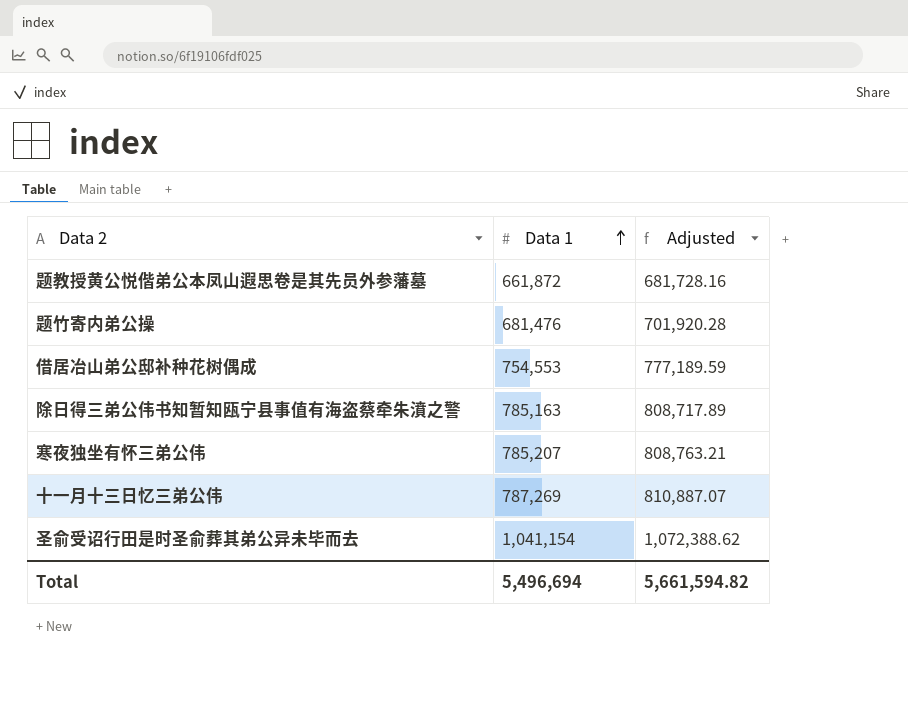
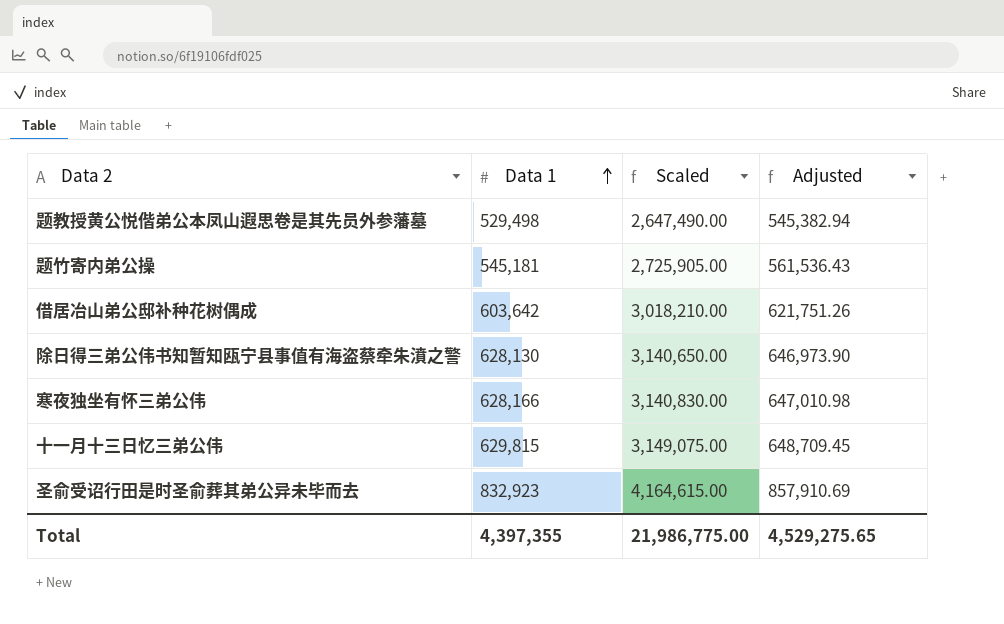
column Scaled | formula: none -> [Data 1] * 5
题教授黄公悦偕弟公本凤山遐思卷是其先员外参藩墓 | Data 1: 661,872 -> 529,498
题教授黄公悦偕弟公本凤山遐思卷是其先员外参藩墓 | Adjusted: 681,728.16 -> 545,382.94
题竹寄内弟公操 | Data 1: 681,476 -> 545,181
题竹寄内弟公操 | Adjusted: 701,920.28 -> 561,536.43
借居冶山弟公邸补种花树偶成 | Data 1: 754,553 -> 603,642
借居冶山弟公邸补种花树偶成 | Adjusted: 777,189.59 -> 621,751.26
除日得三弟公伟书知暂知瓯宁县事值有海盗蔡牵朱濆之警 | Data 1: 785,163 -> 628,130
除日得三弟公伟书知暂知瓯宁县事值有海盗蔡牵朱濆之警 | Adjusted: 808,717.89 -> 646,973.90
寒夜独坐有怀三弟公伟 | Data 1: 785,207 -> 628,166
寒夜独坐有怀三弟公伟 | Adjusted: 808,763.21 -> 647,010.98
十一月十三日忆三弟公伟 | Data 1: 787,269 -> 629,815
十一月十三日忆三弟公伟 | Adjusted: 810,887.07 -> 648,709.45
圣俞受诏行田是时圣俞葬其弟公异未毕而去 | Data 1: 1,041,154 -> 832,923
圣俞受诏行田是时圣俞葬其弟公异未毕而去 | Adjusted: 1,072,388.62 -> 857,910.69
Total | Data 1: 5,496,694 -> 4,397,355
Total | Adjusted: 5,661,594.82 -> 4,529,275.65

